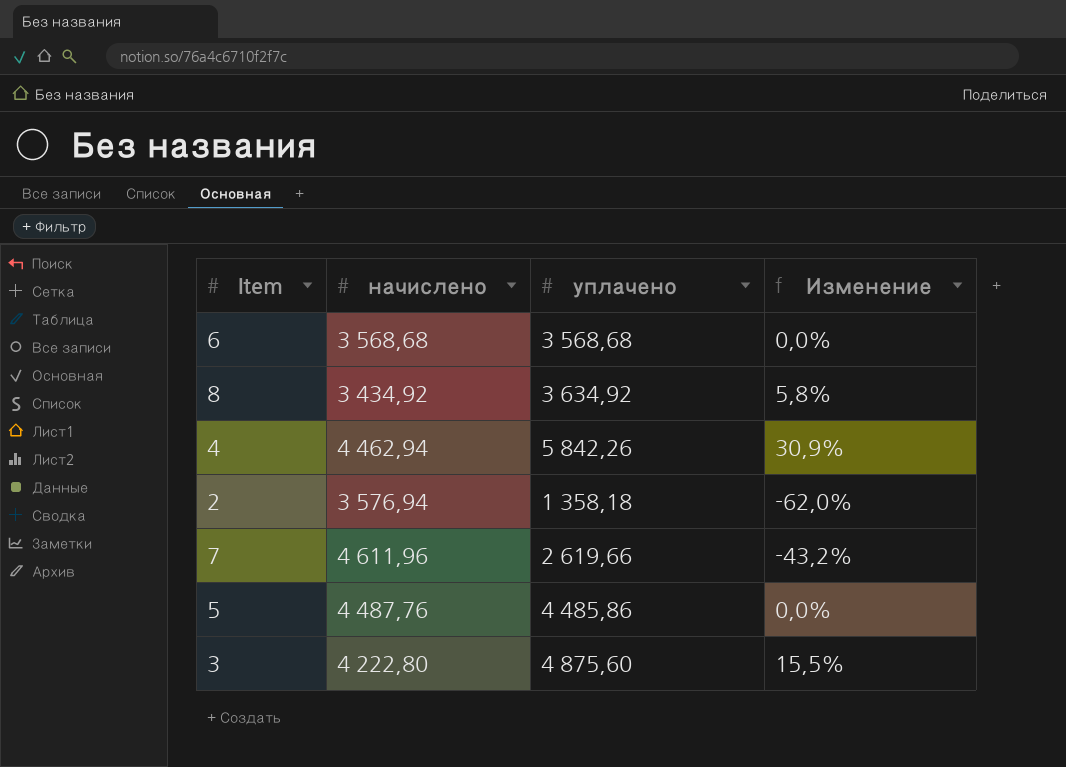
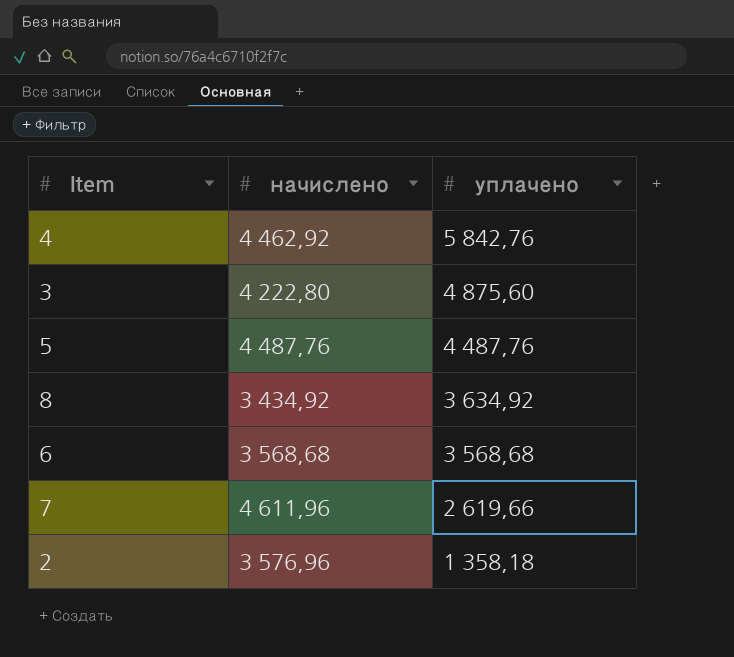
row order: none -> уплачено descending
column Изменение | formula: ([уплачено] - [начислено]) / [начислено] -> none
4 | начислено: 4 462,94 -> 4 462,92
4 | уплачено: 5 842,26 -> 5 842,76
5 | уплачено: 4 485,86 -> 4 487,76
2 | начислено: 3 576,94 -> 3 576,96

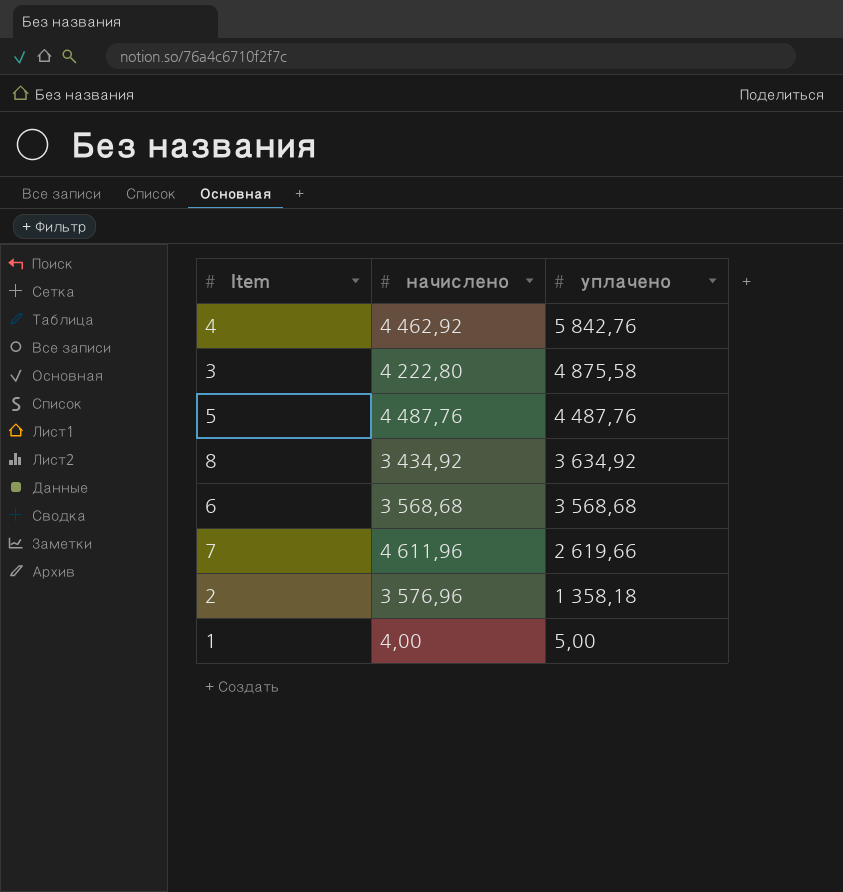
3 | уплачено: 4 875,60 -> 4 875,58
row 1: none -> 4,00 | 5,00

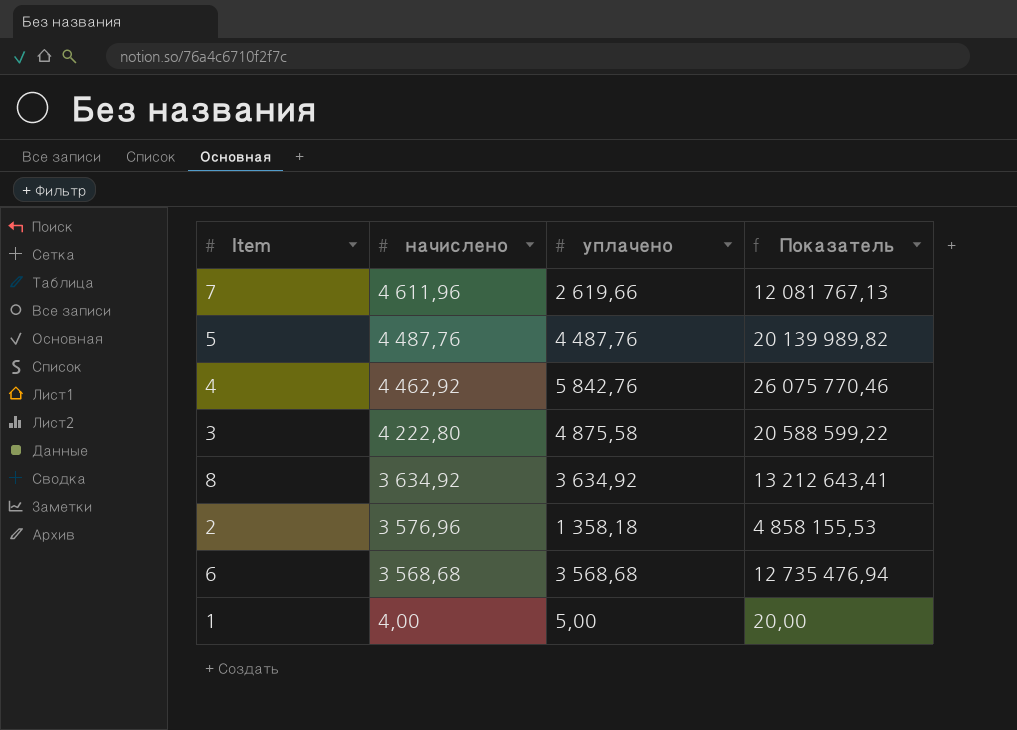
row order: уплачено descending -> начислено descending
column Показатель | formula: none -> [начислено] * [уплачено]
8 | начислено: 3 434,92 -> 3 634,92

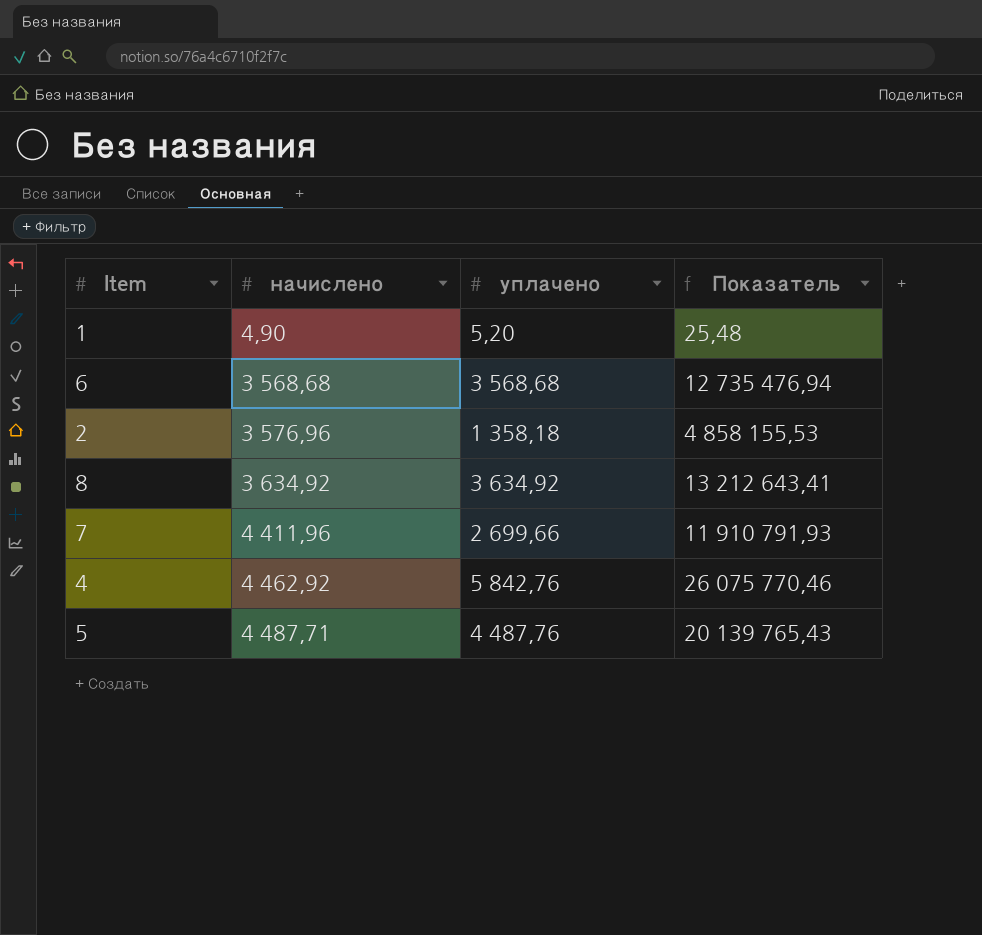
row order: начислено descending -> начислено ascending
row 3: 4 222,80 | 4 875,58 | 20 588 599,22 -> none
1 | начислено: 4,00 -> 4,90
1 | уплачено: 5,00 -> 5,20
1 | Показатель: 20,00 -> 25,48
7 | начислено: 4 611,96 -> 4 411,96
7 | уплачено: 2 619,66 -> 2 699,66
7 | Показатель: 12 081 767,13 -> 11 910 791,93
5 | начислено: 4 487,76 -> 4 487,71
5 | Показатель: 20 139 989,82 -> 20 139 765,43

